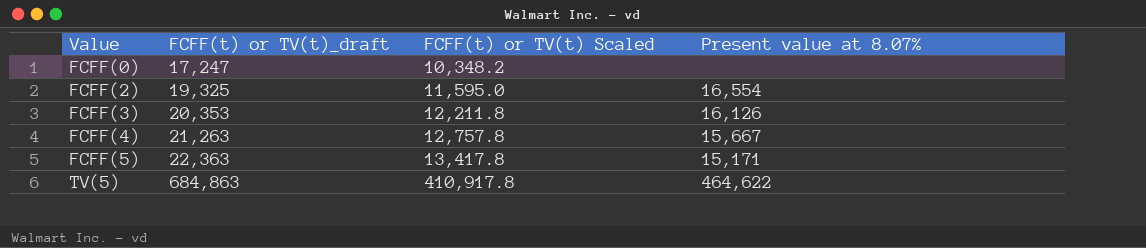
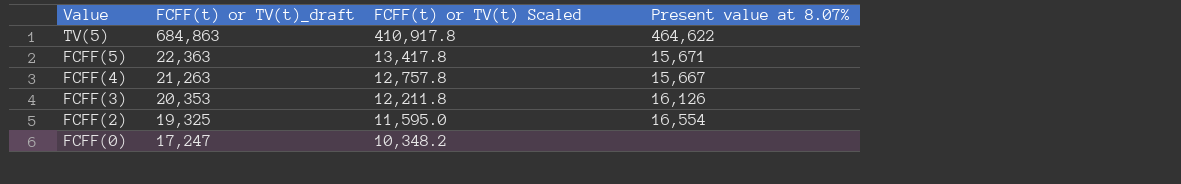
row order: Value ascending -> Value descending
FCFF(5) | Present value at 8.07%: 15,171 -> 15,671

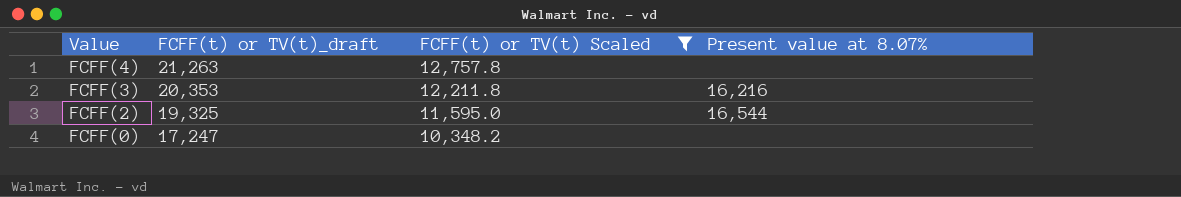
filter: none -> FCFF(t) or TV(t) Scaled <= 12,757.8
FCFF(4) | Present value at 8.07%: 15,667 -> none
FCFF(3) | Present value at 8.07%: 16,126 -> 16,216
FCFF(2) | Present value at 8.07%: 16,554 -> 16,544

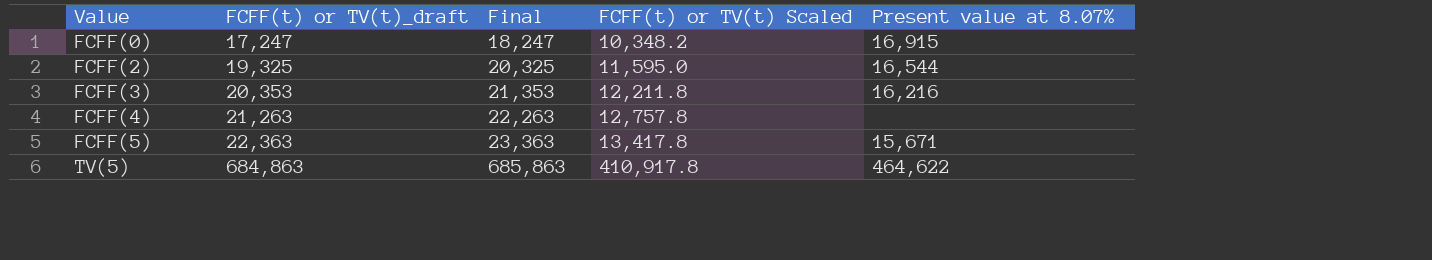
filter: FCFF(t) or TV(t) Scaled <= 12,757.8 -> none
row order: Value descending -> Value ascending
column Final | formula: none -> [FCFF(t) or TV(t)_draft] + 1000
FCFF(0) | Present value at 8.07%: none -> 16,915

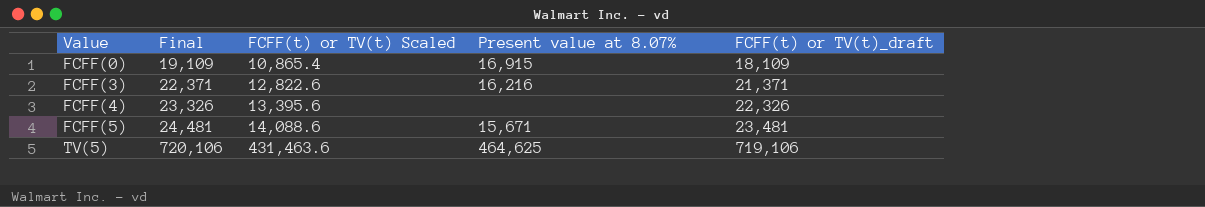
column FCFF(t) or TV(t)_draft | position: 2 -> 5
row FCFF(2): 19,325 | 20,325 | 11,595.0 | 16,544 -> none
FCFF(0) | Final: 18,247 -> 19,109
FCFF(0) | FCFF(t) or TV(t) Scaled: 10,348.2 -> 10,865.4
FCFF(0) | FCFF(t) or TV(t)_draft: 17,247 -> 18,109
FCFF(3) | Final: 21,353 -> 22,371
FCFF(3) | FCFF(t) or TV(t) Scaled: 12,211.8 -> 12,822.6
FCFF(3) | FCFF(t) or TV(t)_draft: 20,353 -> 21,371
FCFF(4) | Final: 22,263 -> 23,326
FCFF(4) | FCFF(t) or TV(t) Scaled: 12,757.8 -> 13,395.6
FCFF(4) | FCFF(t) or TV(t)_draft: 21,263 -> 22,326
FCFF(5) | Final: 23,363 -> 24,481
FCFF(5) | FCFF(t) or TV(t) Scaled: 13,417.8 -> 14,088.6
FCFF(5) | FCFF(t) or TV(t)_draft: 22,363 -> 23,481
TV(5) | Final: 685,863 -> 720,106
TV(5) | FCFF(t) or TV(t) Scaled: 410,917.8 -> 431,463.6
TV(5) | Present value at 8.07%: 464,622 -> 464,625
TV(5) | FCFF(t) or TV(t)_draft: 684,863 -> 719,106

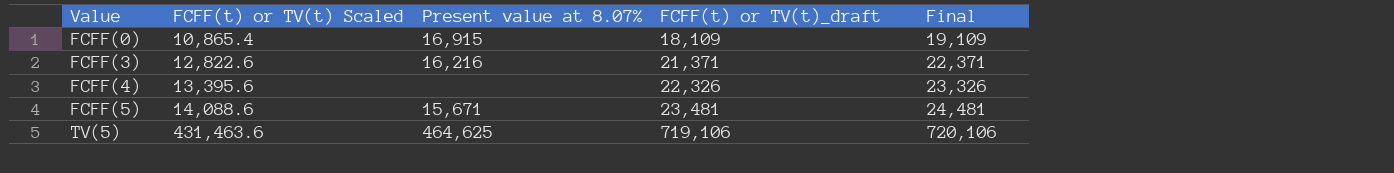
column Final | position: 2 -> 5

